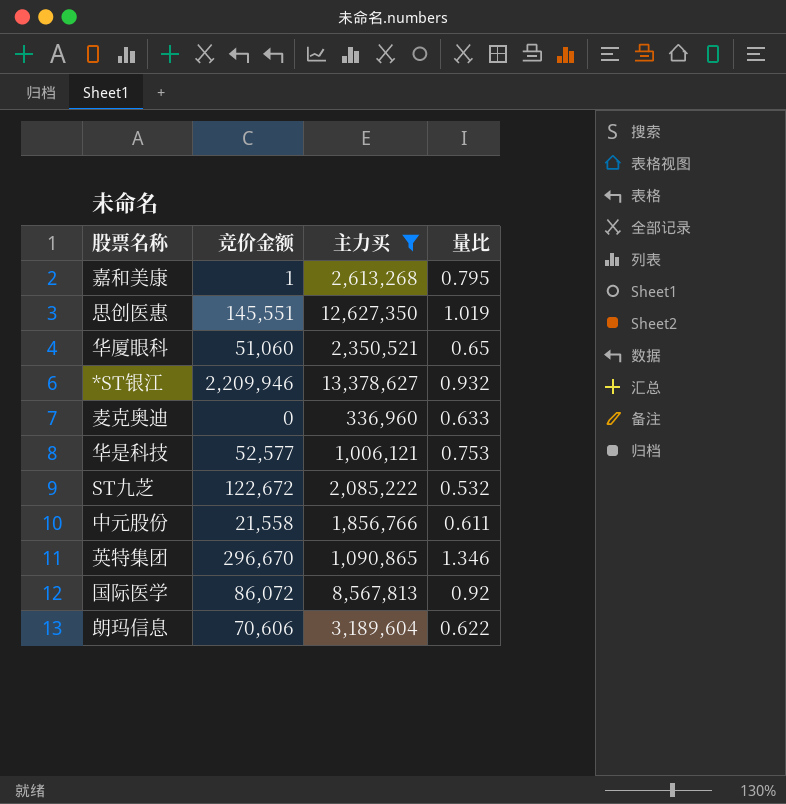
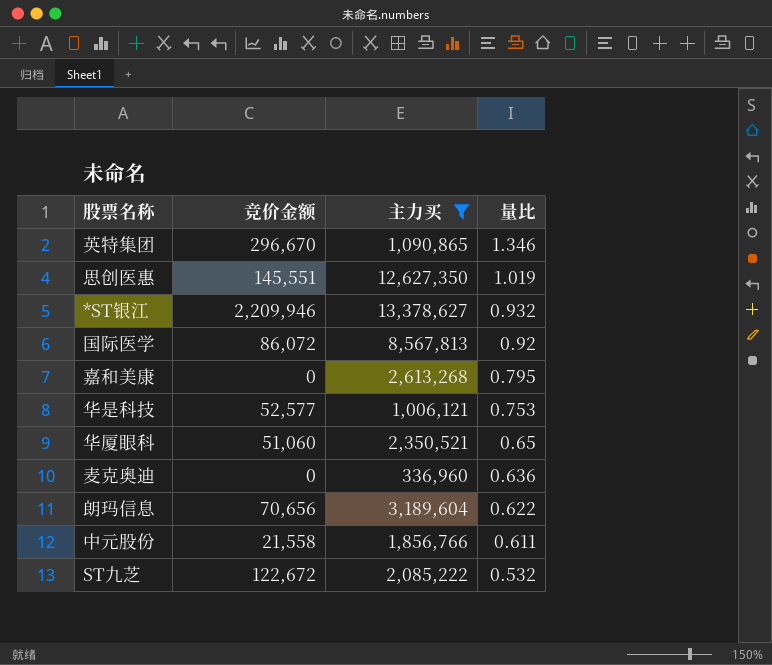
row order: none -> 量比 descending
嘉和美康 | 竞价金额: 1 -> 0
麦克奥迪 | 量比: 0.633 -> 0.636
朗玛信息 | 竞价金额: 70,606 -> 70,656

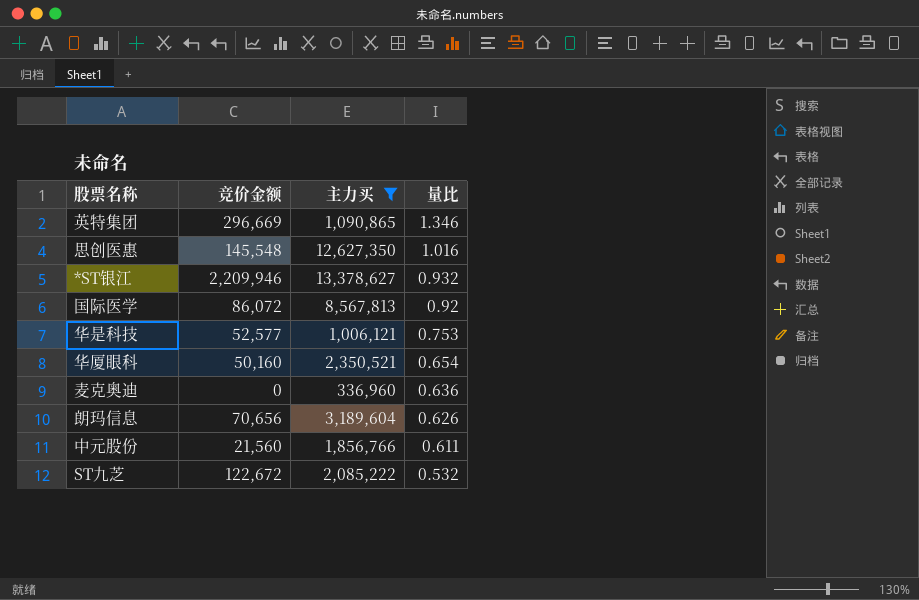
row 嘉和美康: 0 | 2,613,268 | 0.795 -> none
英特集团 | 竞价金额: 296,670 -> 296,669
思创医惠 | 竞价金额: 145,551 -> 145,548
思创医惠 | 量比: 1.019 -> 1.016
华厦眼科 | 竞价金额: 51,060 -> 50,160
华厦眼科 | 量比: 0.65 -> 0.654
朗玛信息 | 量比: 0.622 -> 0.626
中元股份 | 竞价金额: 21,558 -> 21,560

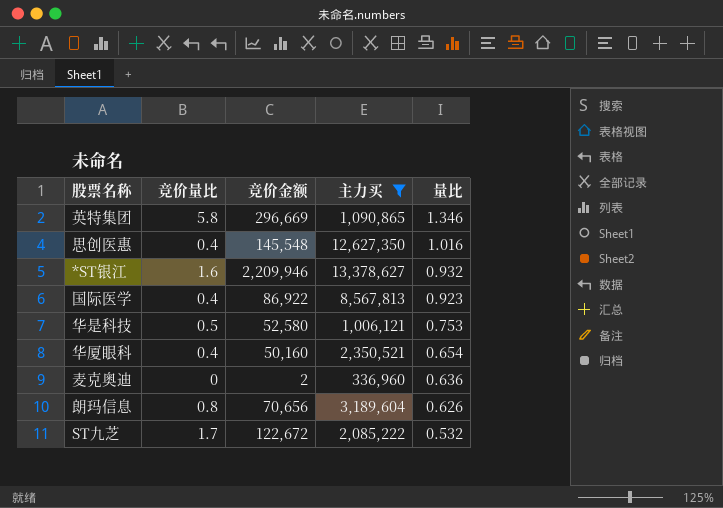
column 竞价量比 | position: none -> 2
row 中元股份: 21,560 | 1,856,766 | 0.611 -> none
国际医学 | 竞价金额: 86,072 -> 86,922
国际医学 | 量比: 0.92 -> 0.923
华是科技 | 竞价金额: 52,577 -> 52,580
麦克奥迪 | 竞价金额: 0 -> 2

